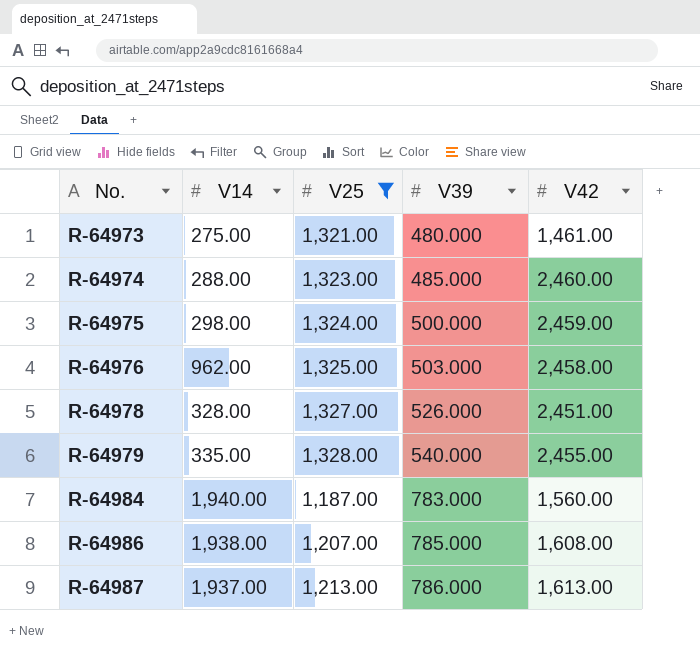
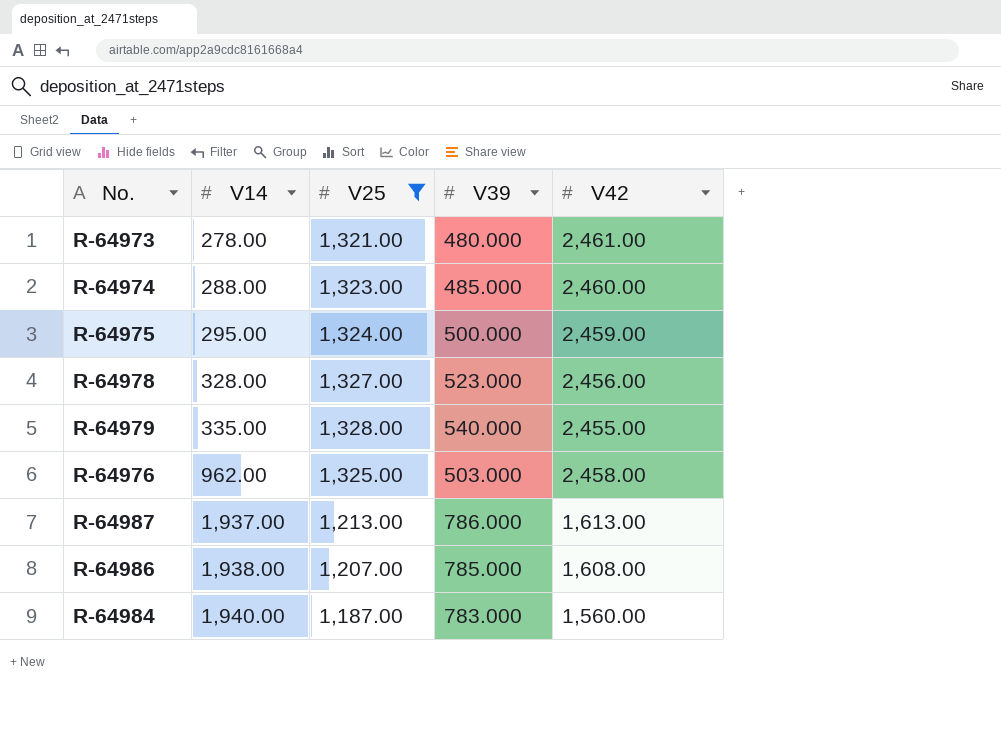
row order: No. ascending -> V14 ascending
R-64973 | V14: 275.00 -> 278.00
R-64973 | V42: 1,461.00 -> 2,461.00
R-64975 | V14: 298.00 -> 295.00
R-64978 | V39: 526.000 -> 523.000
R-64978 | V42: 2,451.00 -> 2,456.00

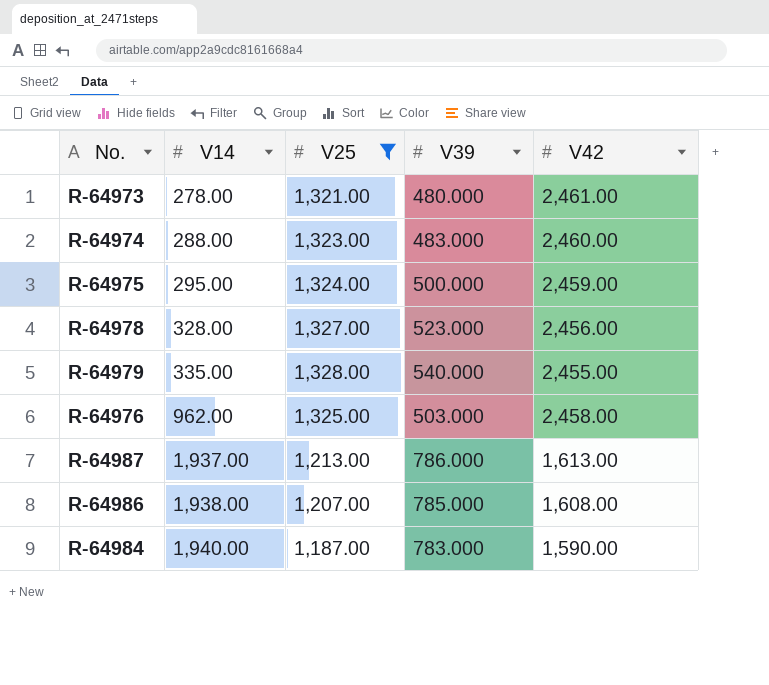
R-64974 | V39: 485.000 -> 483.000
R-64984 | V42: 1,560.00 -> 1,590.00

